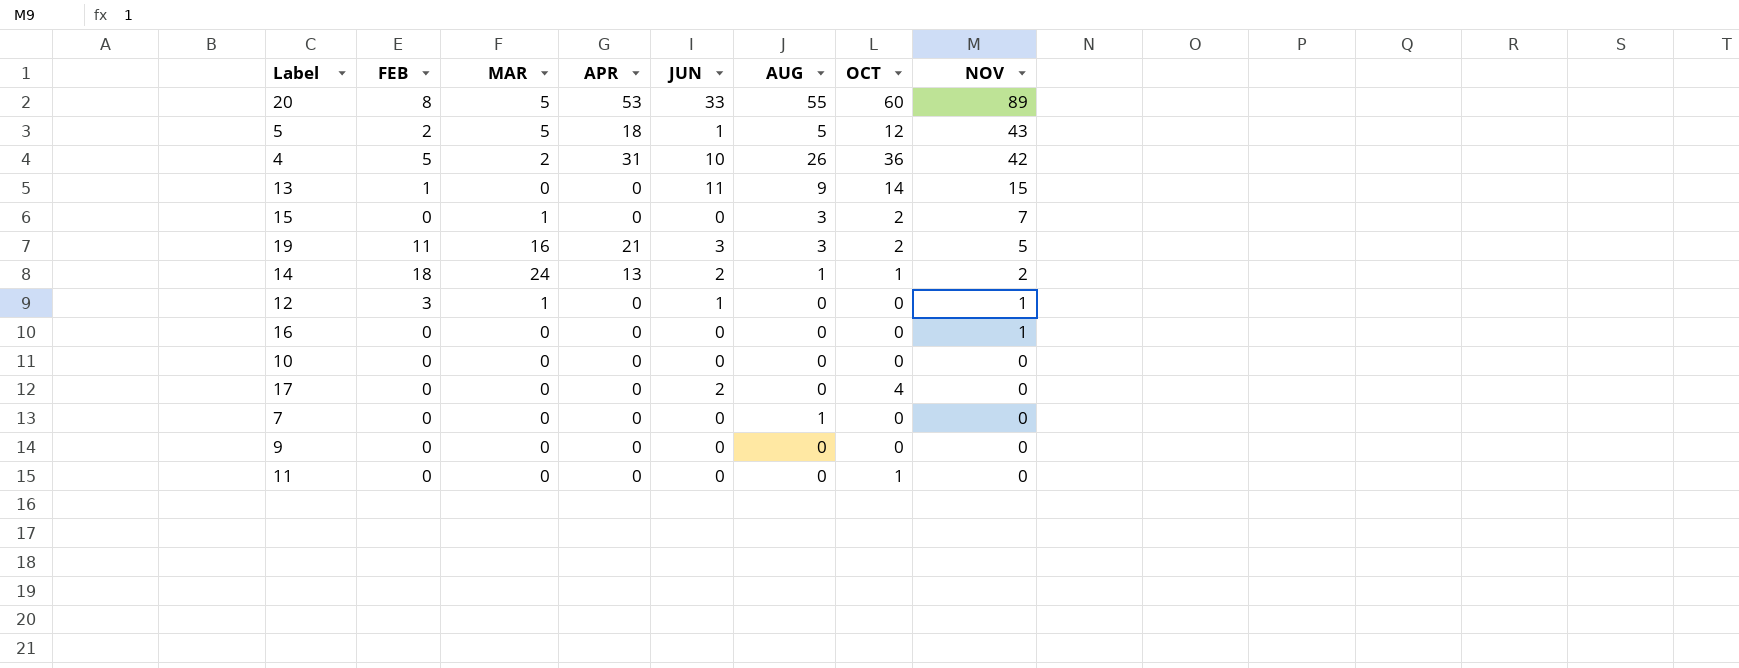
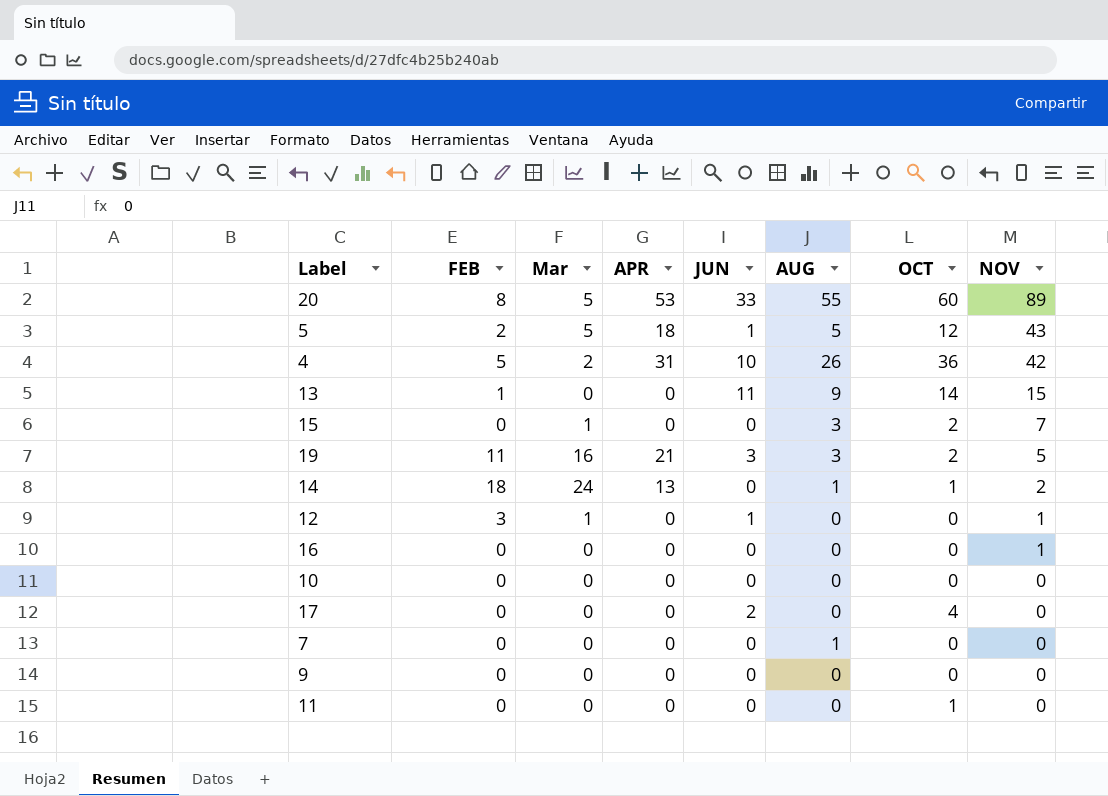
column name: MAR -> Mar
14 | JUN: 2 -> 0

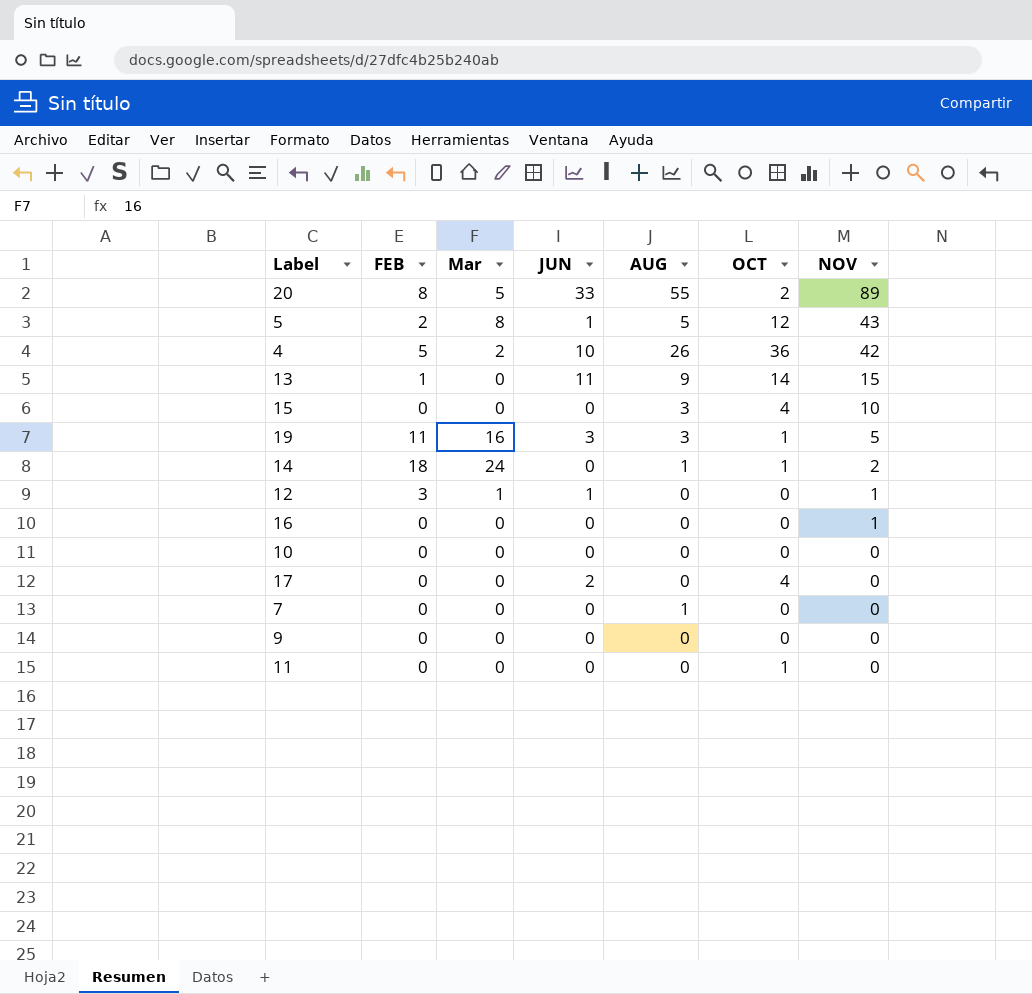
column APR | position: 4 -> none
20 | OCT: 60 -> 2
5 | Mar: 5 -> 8
15 | Mar: 1 -> 0
15 | OCT: 2 -> 4
15 | NOV: 7 -> 10
19 | OCT: 2 -> 1

